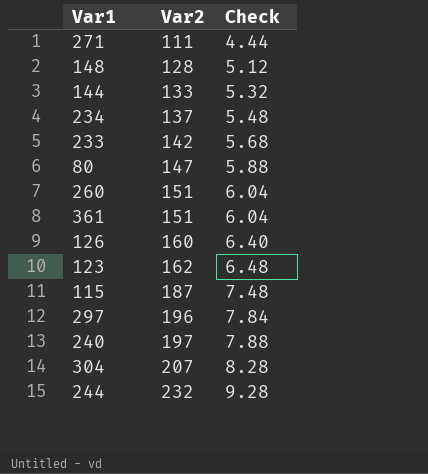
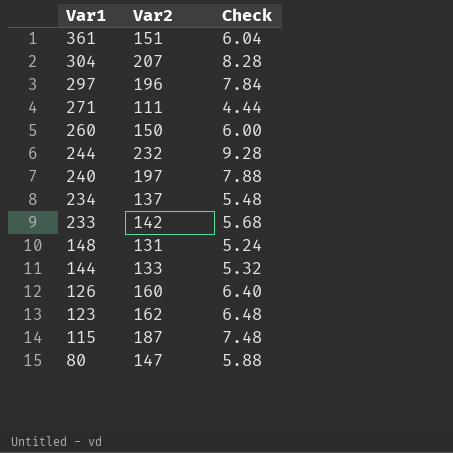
row order: Var2 ascending -> Var1 descending
260 | Var2: 151 -> 150
260 | Check: 6.04 -> 6.00
148 | Var2: 128 -> 131
148 | Check: 5.12 -> 5.24

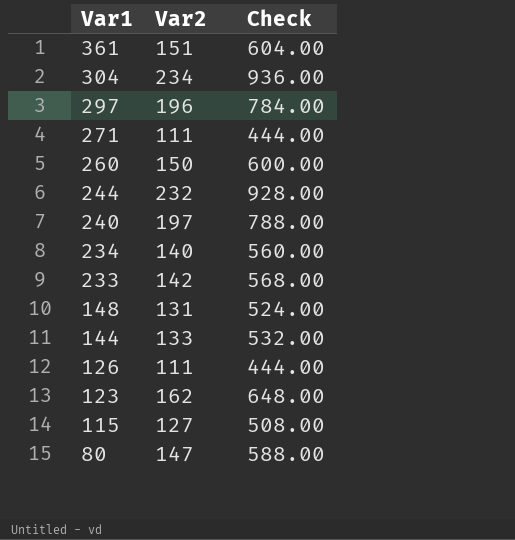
column Check | formula: [Var2] * 0.04 -> [Var2] * 4
304 | Var2: 207 -> 234
234 | Var2: 137 -> 140
126 | Var2: 160 -> 111
115 | Var2: 187 -> 127

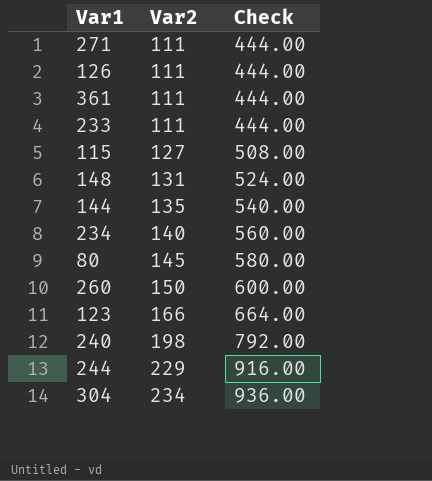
row order: Var1 descending -> Var2 ascending
row 297: 196 | 784.00 -> none
361 | Var2: 151 -> 111
361 | Check: 604.00 -> 444.00
233 | Var2: 142 -> 111
233 | Check: 568.00 -> 444.00
144 | Var2: 133 -> 135
144 | Check: 532.00 -> 540.00
80 | Var2: 147 -> 145
80 | Check: 588.00 -> 580.00
123 | Var2: 162 -> 166
123 | Check: 648.00 -> 664.00
240 | Var2: 197 -> 198
240 | Check: 788.00 -> 792.00
244 | Var2: 232 -> 229
244 | Check: 928.00 -> 916.00

